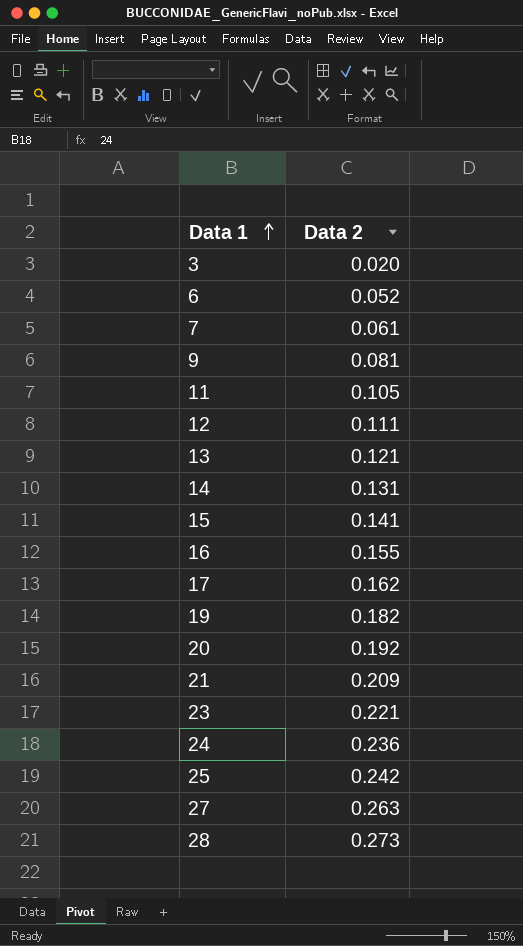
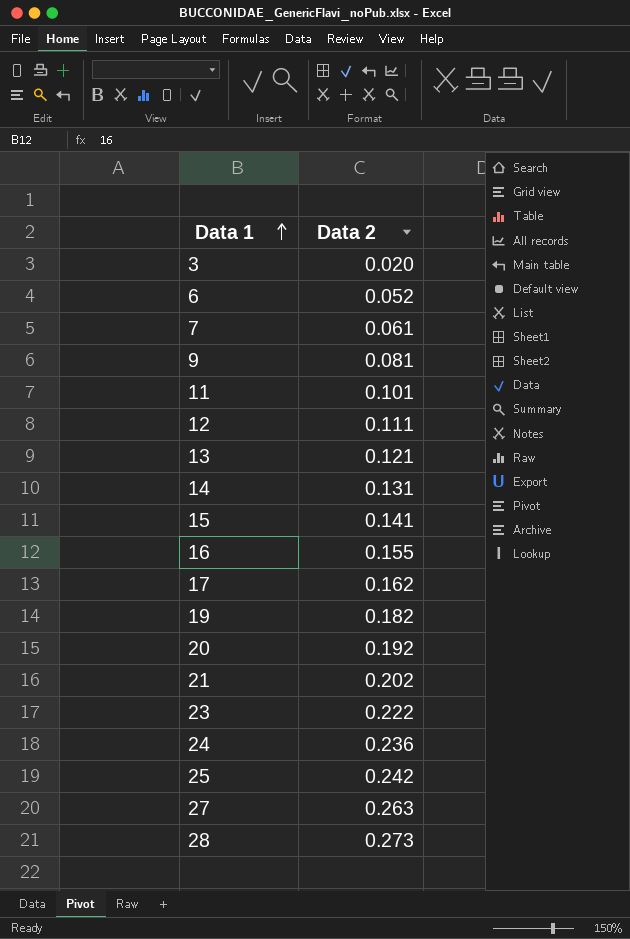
11 | Data 2: 0.105 -> 0.101
21 | Data 2: 0.209 -> 0.202
23 | Data 2: 0.221 -> 0.222

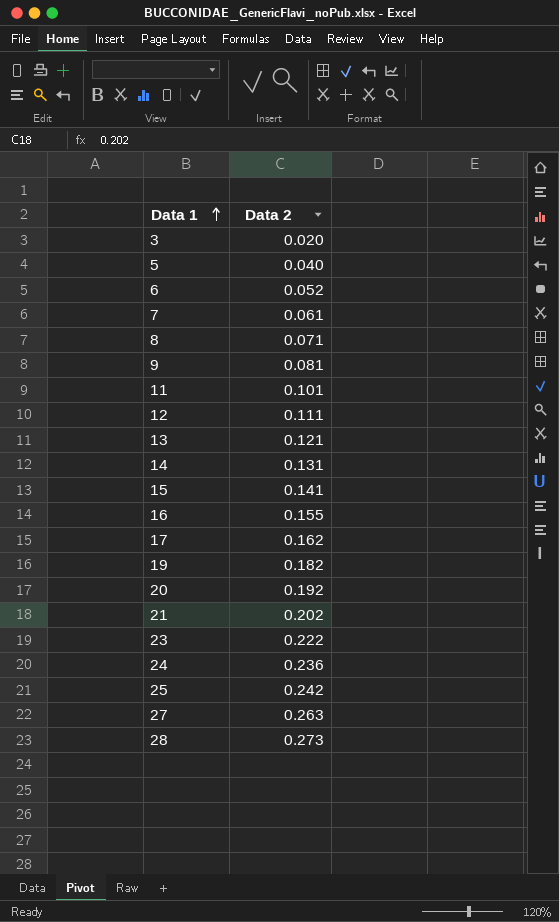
row 5: none -> 0.040
row 8: none -> 0.071

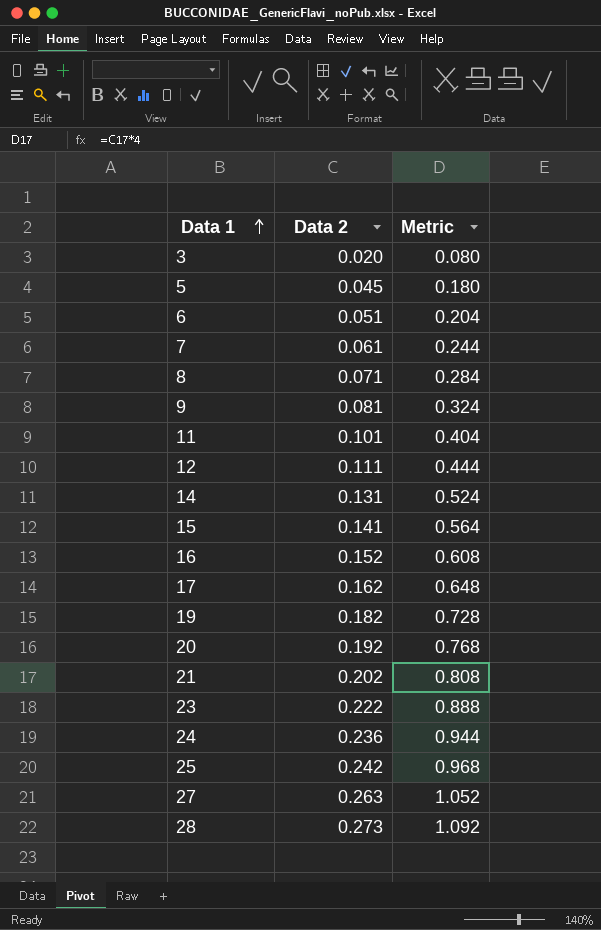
column Metric | formula: none -> [Data 2] * 4
row 13: 0.121 -> none
5 | Data 2: 0.040 -> 0.045
6 | Data 2: 0.052 -> 0.051
16 | Data 2: 0.155 -> 0.152

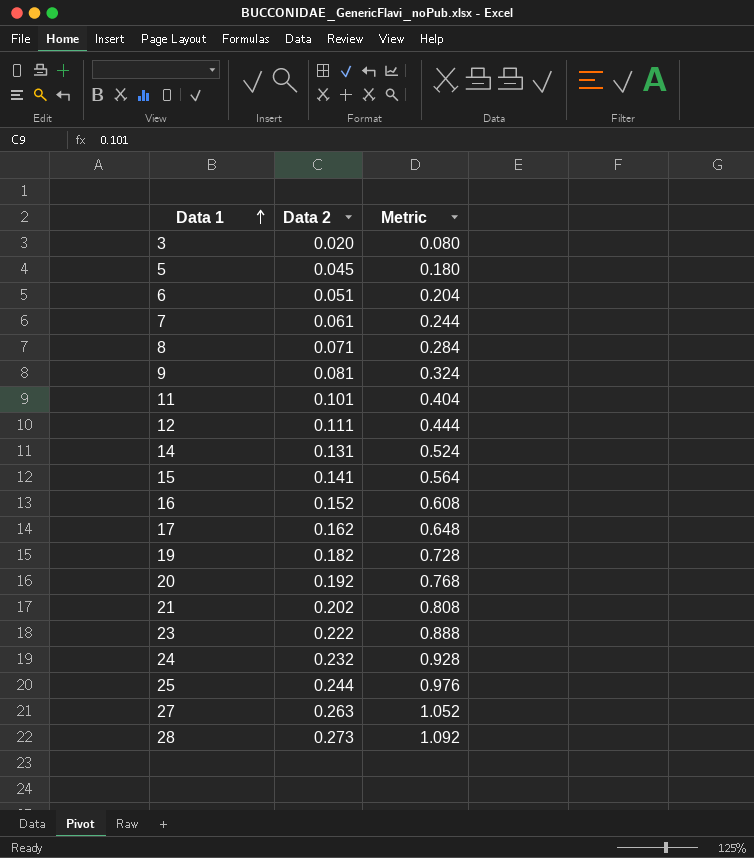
24 | Data 2: 0.236 -> 0.232
24 | Metric: 0.944 -> 0.928
25 | Data 2: 0.242 -> 0.244
25 | Metric: 0.968 -> 0.976

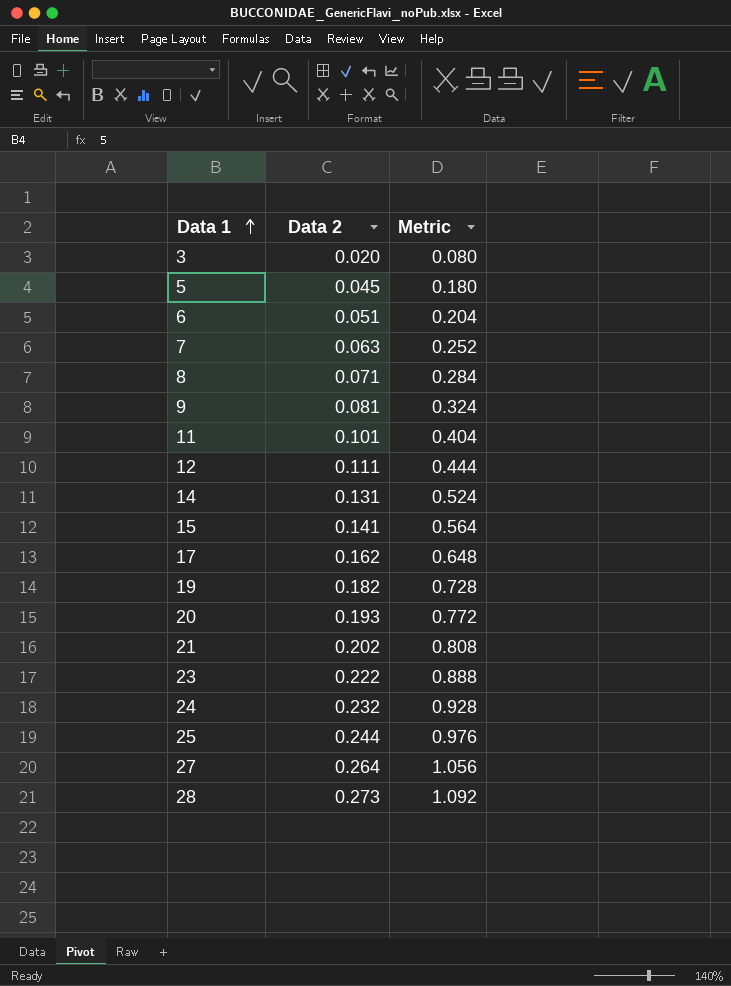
row 16: 0.152 | 0.608 -> none
7 | Data 2: 0.061 -> 0.063
7 | Metric: 0.244 -> 0.252
20 | Data 2: 0.192 -> 0.193
20 | Metric: 0.768 -> 0.772
27 | Data 2: 0.263 -> 0.264
27 | Metric: 1.052 -> 1.056

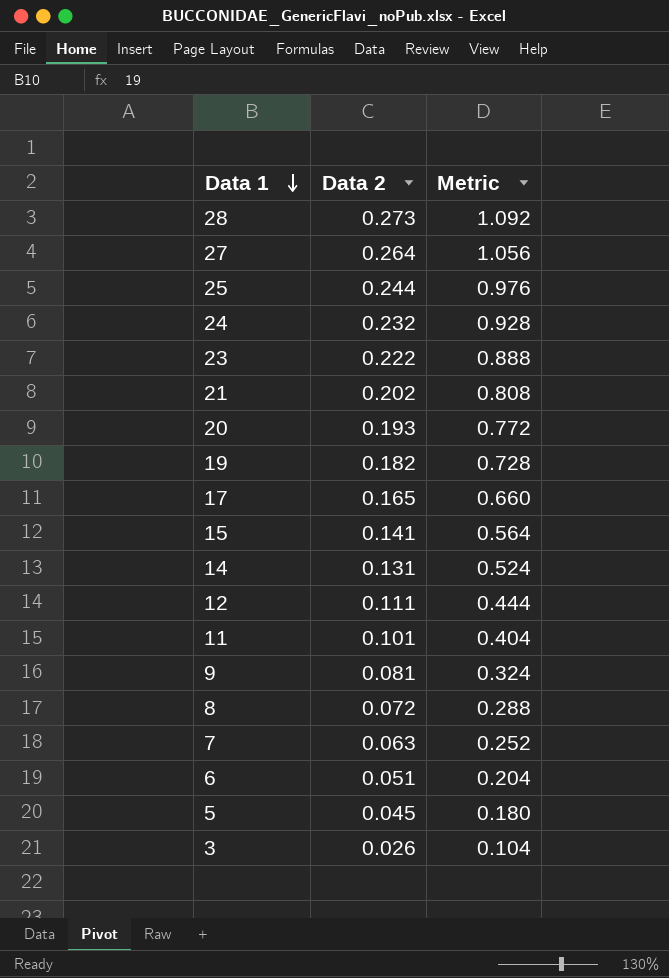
row order: Data 1 ascending -> Data 1 descending
17 | Data 2: 0.162 -> 0.165
17 | Metric: 0.648 -> 0.660
8 | Data 2: 0.071 -> 0.072
8 | Metric: 0.284 -> 0.288
3 | Data 2: 0.020 -> 0.026
3 | Metric: 0.080 -> 0.104

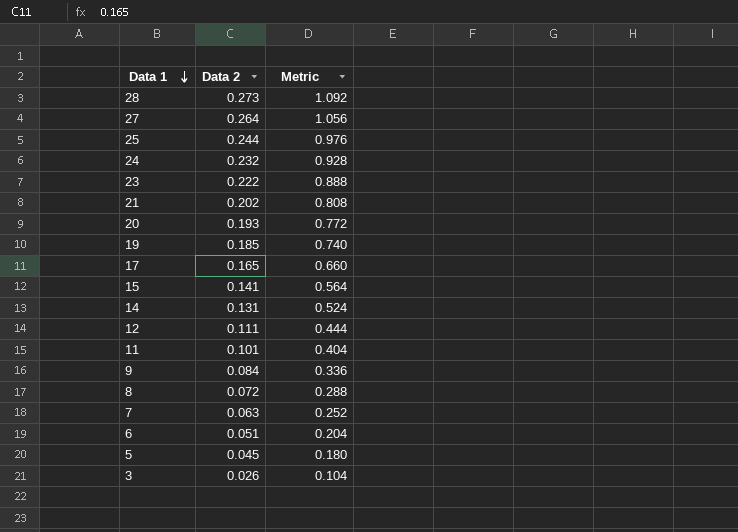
19 | Data 2: 0.182 -> 0.185
19 | Metric: 0.728 -> 0.740
9 | Data 2: 0.081 -> 0.084
9 | Metric: 0.324 -> 0.336

